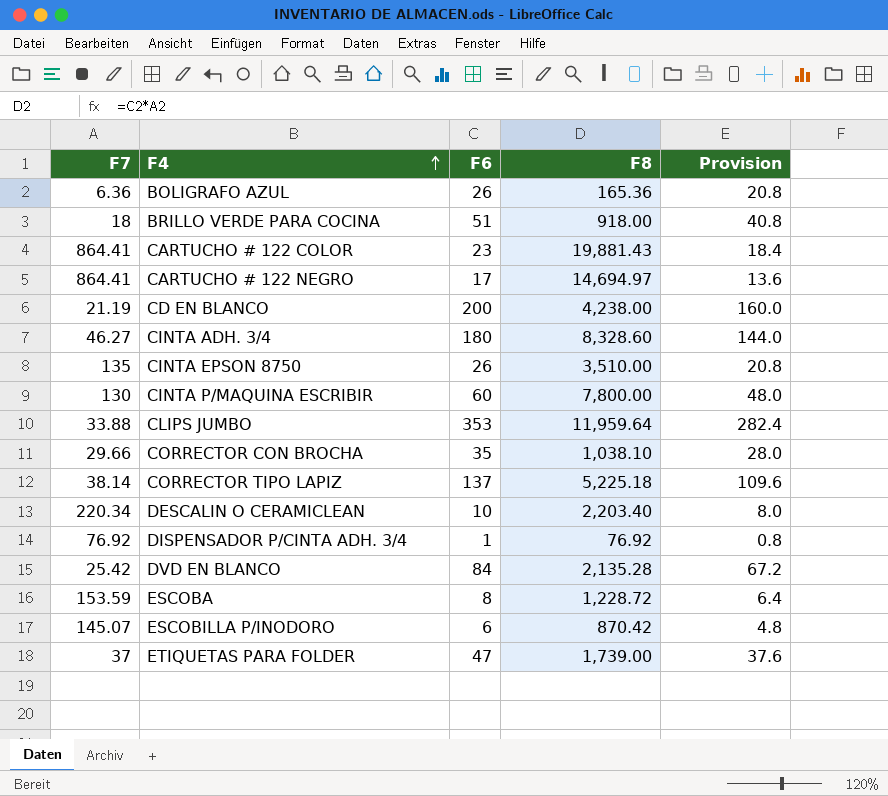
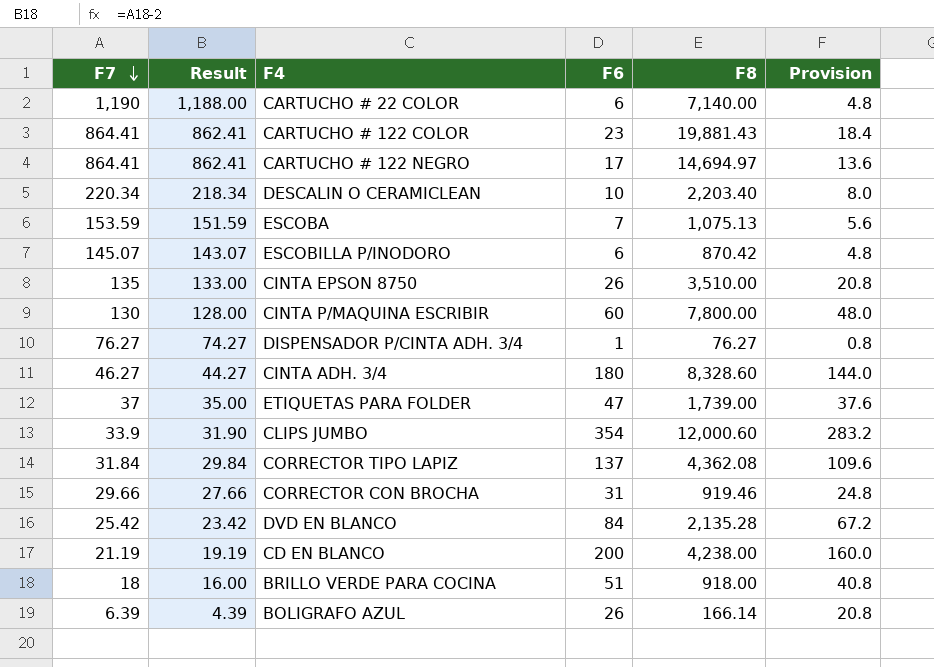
row order: F4 ascending -> F7 descending
column Result | formula: none -> [F7] - 2
row CARTUCHO # 22 COLOR: none -> 1,190 | 1,188.00 | 6 | 7,140.00 | 4.8
ESCOBA | F6: 8 -> 7
ESCOBA | F8: 1,228.72 -> 1,075.13
ESCOBA | Provision: 6.4 -> 5.6
DISPENSADOR P/CINTA ADH. 3/4 | F7: 76.92 -> 76.27
DISPENSADOR P/CINTA ADH. 3/4 | F8: 76.92 -> 76.27
CLIPS JUMBO | F7: 33.88 -> 33.9
CLIPS JUMBO | F6: 353 -> 354
CLIPS JUMBO | F8: 11,959.64 -> 12,000.60
CLIPS JUMBO | Provision: 282.4 -> 283.2
CORRECTOR TIPO LAPIZ | F7: 38.14 -> 31.84
CORRECTOR TIPO LAPIZ | F8: 5,225.18 -> 4,362.08
CORRECTOR CON BROCHA | F6: 35 -> 31
CORRECTOR CON BROCHA | F8: 1,038.10 -> 919.46
CORRECTOR CON BROCHA | Provision: 28.0 -> 24.8
BOLIGRAFO AZUL | F7: 6.36 -> 6.39
BOLIGRAFO AZUL | F8: 165.36 -> 166.14

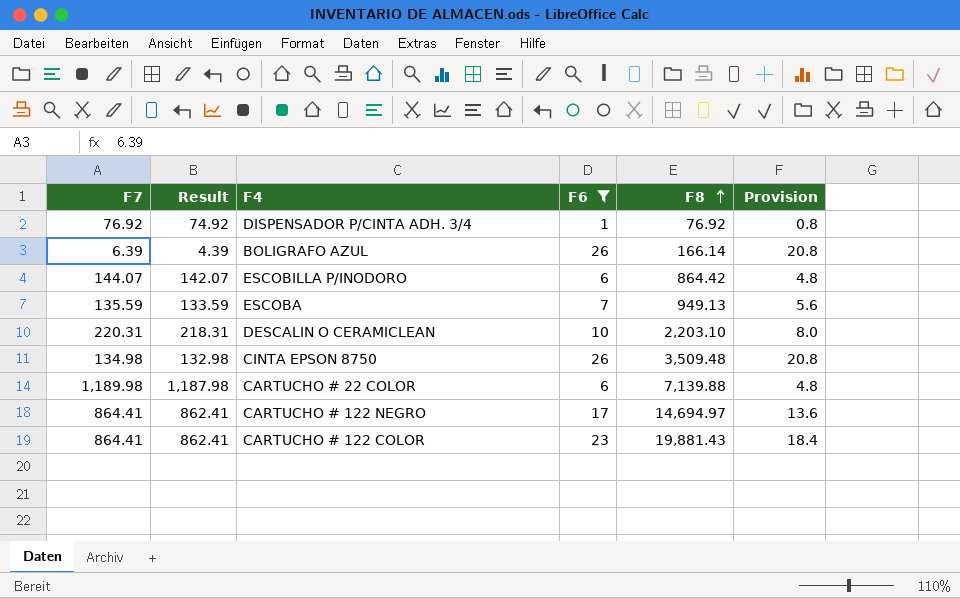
filter: none -> F6 <= 26
row order: F7 descending -> F8 ascending
DISPENSADOR P/CINTA ADH. 3/4 | F7: 76.27 -> 76.92
DISPENSADOR P/CINTA ADH. 3/4 | Result: 74.27 -> 74.92
DISPENSADOR P/CINTA ADH. 3/4 | F8: 76.27 -> 76.92
ESCOBILLA P/INODORO | F7: 145.07 -> 144.07
ESCOBILLA P/INODORO | Result: 143.07 -> 142.07
ESCOBILLA P/INODORO | F8: 870.42 -> 864.42
ESCOBA | F7: 153.59 -> 135.59
ESCOBA | Result: 151.59 -> 133.59
ESCOBA | F8: 1,075.13 -> 949.13
DESCALIN O CERAMICLEAN | F7: 220.34 -> 220.31
DESCALIN O CERAMICLEAN | Result: 218.34 -> 218.31
DESCALIN O CERAMICLEAN | F8: 2,203.40 -> 2,203.10
CINTA EPSON 8750 | F7: 135 -> 134.98
CINTA EPSON 8750 | Result: 133.00 -> 132.98
CINTA EPSON 8750 | F8: 3,510.00 -> 3,509.48
CARTUCHO # 22 COLOR | F7: 1,190 -> 1,189.98
CARTUCHO # 22 COLOR | Result: 1,188.00 -> 1,187.98
CARTUCHO # 22 COLOR | F8: 7,140.00 -> 7,139.88

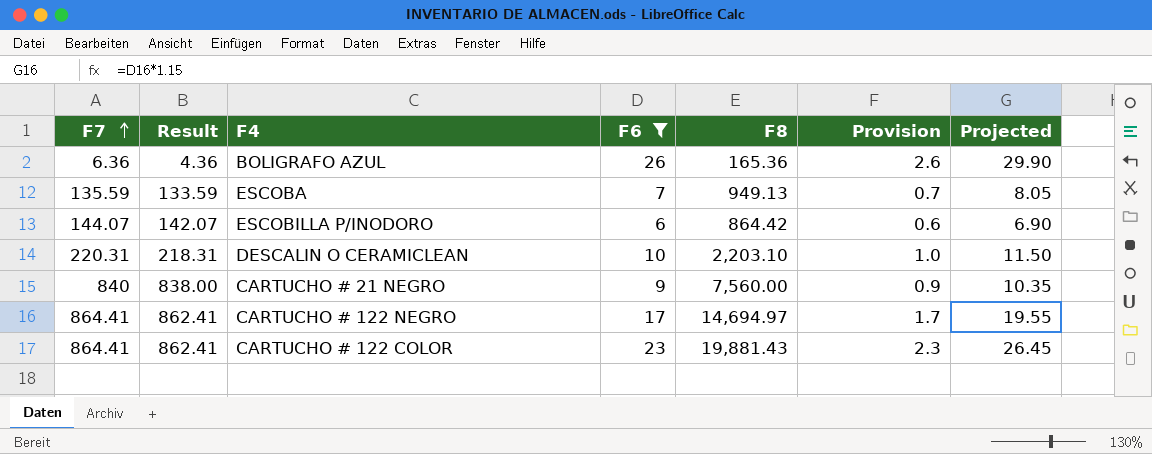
row order: F8 ascending -> F7 ascending
column Provision | formula: [F6] * 0.8 -> [F6] * 0.1
column Projected | formula: none -> [F6] * 1.15
row DISPENSADOR P/CINTA ADH. 3/4: 76.92 | 74.92 | 1 | 76.92 | 0.8 -> none
row CINTA EPSON 8750: 134.98 | 132.98 | 26 | 3,509.48 | 20.8 -> none
row CARTUCHO # 22 COLOR: 1,189.98 | 1,187.98 | 6 | 7,139.88 | 4.8 -> none
BOLIGRAFO AZUL | F7: 6.39 -> 6.36
BOLIGRAFO AZUL | Result: 4.39 -> 4.36
BOLIGRAFO AZUL | F8: 166.14 -> 165.36
row CARTUCHO # 21 NEGRO: none -> 840 | 838.00 | 9 | 7,560.00 | 0.9 | 10.35

